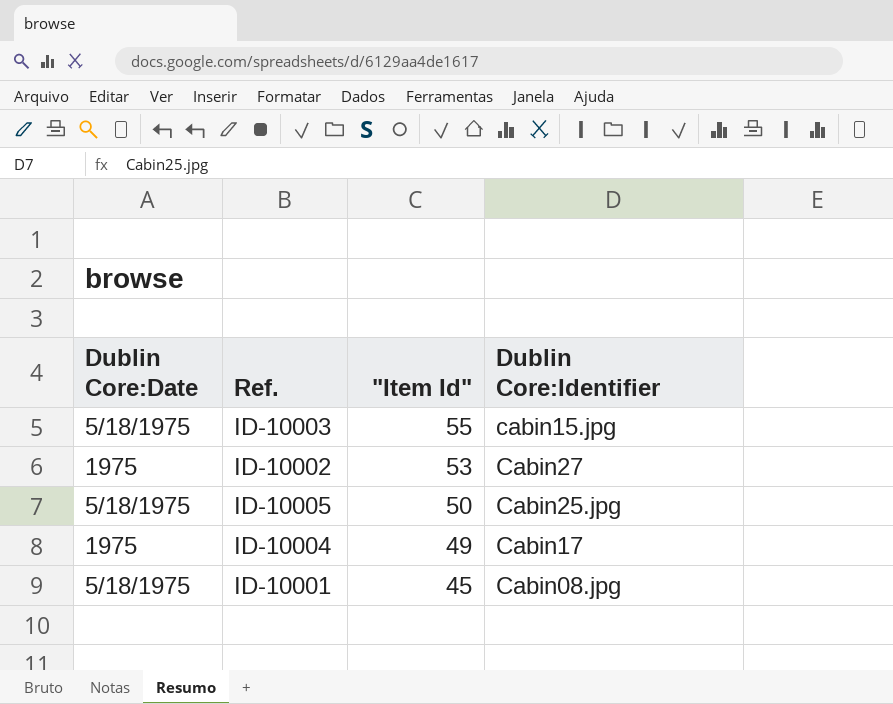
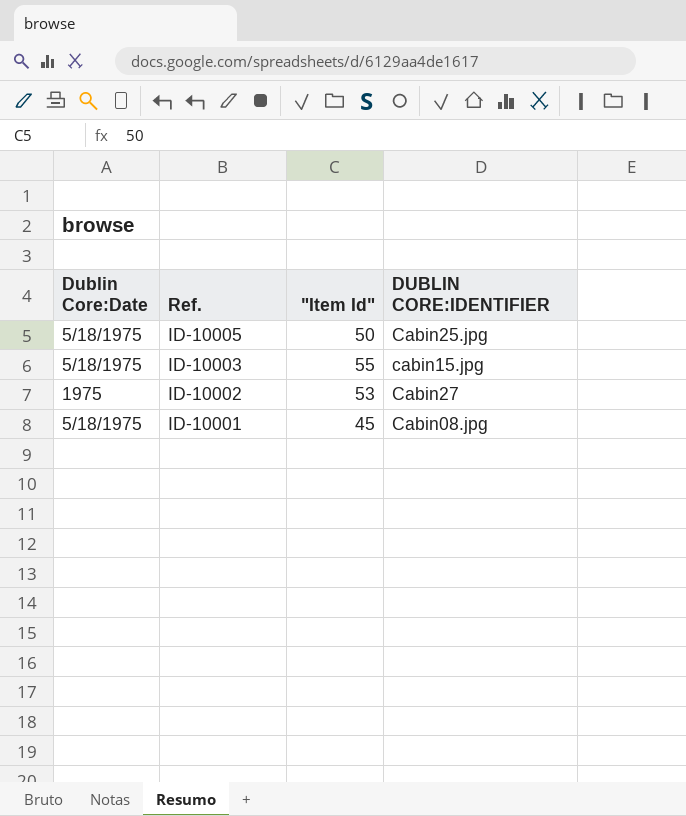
row order: "Item Id" descending -> Ref. descending
column name: Dublin Core:Identifier -> DUBLIN CORE:IDENTIFIER
row ID-10004: 1975 | 49 | Cabin17 -> none

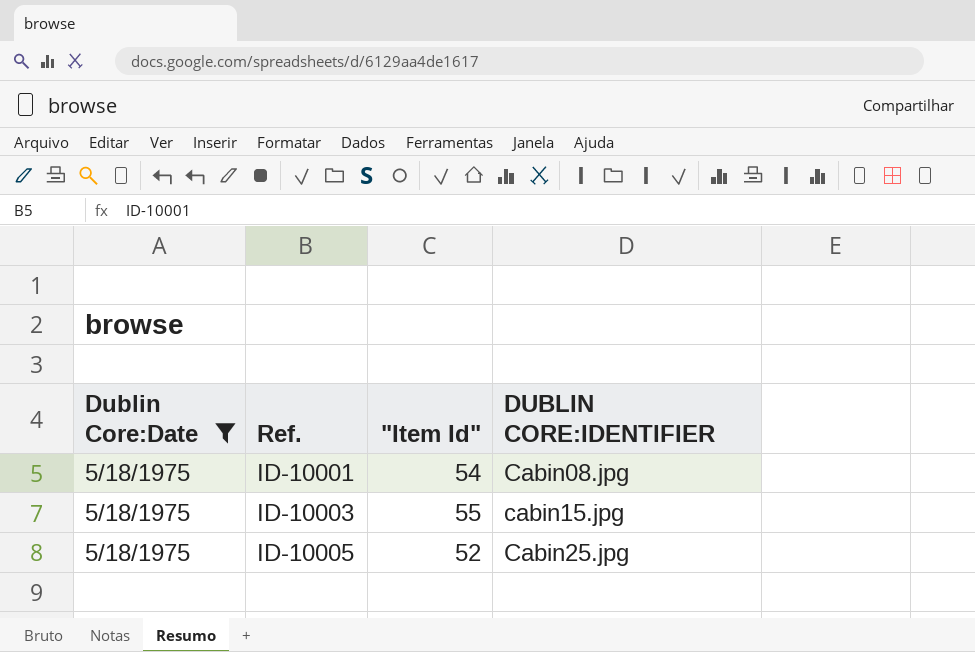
filter: none -> Dublin Core:Date = 5/18/1975
row order: Ref. descending -> Ref. ascending
ID-10001 | "Item Id": 45 -> 54
ID-10005 | "Item Id": 50 -> 52

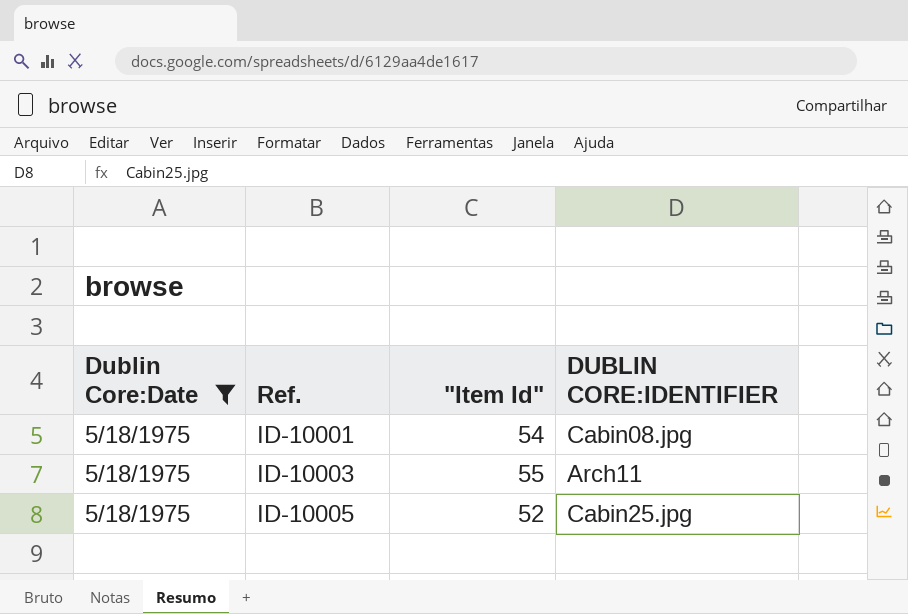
ID-10003 | DUBLIN CORE:IDENTIFIER: cabin15.jpg -> Arch11

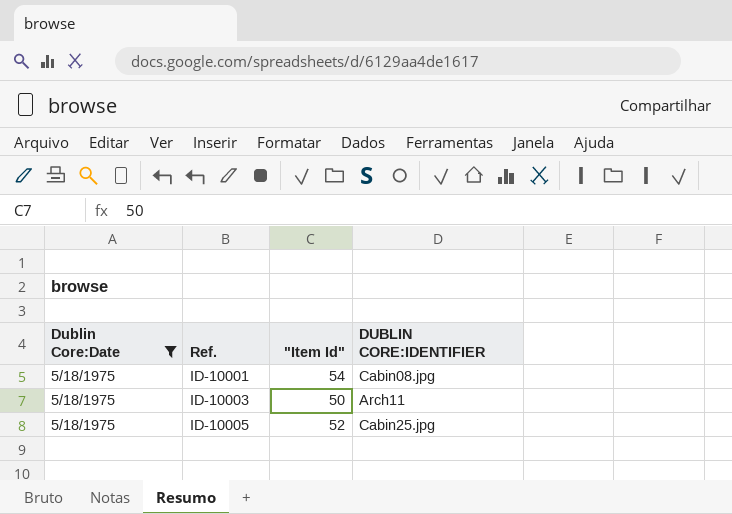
ID-10003 | "Item Id": 55 -> 50

